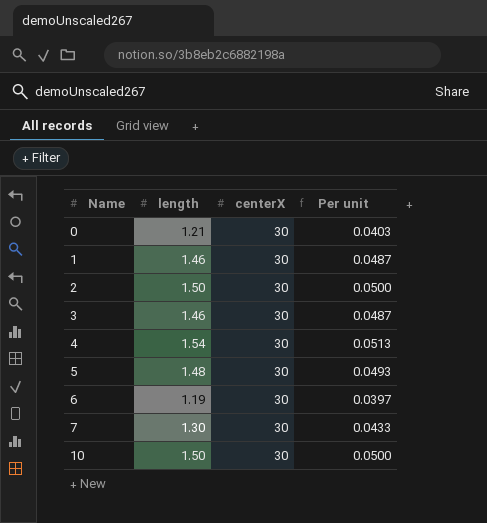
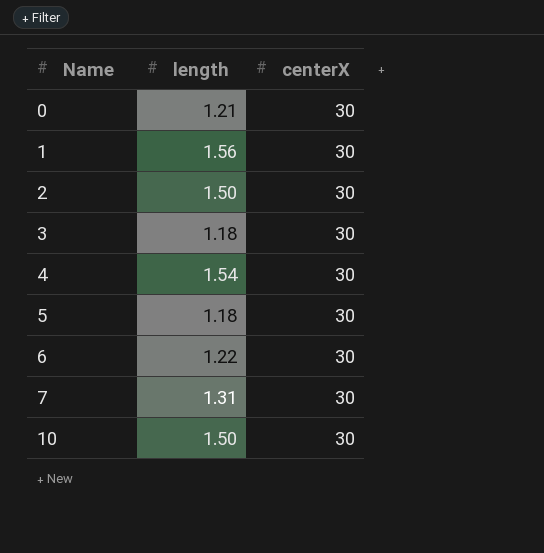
column Per unit | formula: [length] / [centerX] -> none
1 | length: 1.46 -> 1.56
3 | length: 1.46 -> 1.18
5 | length: 1.48 -> 1.18
6 | length: 1.19 -> 1.22
7 | length: 1.30 -> 1.31

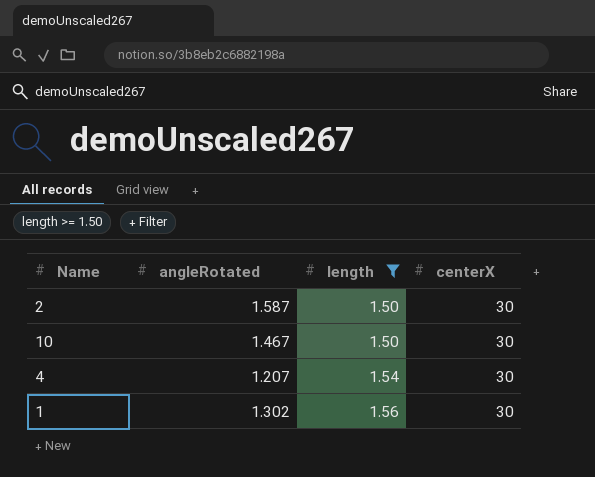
filter: none -> length >= 1.50
row order: Name ascending -> length ascending
column angleRotated | position: none -> 2

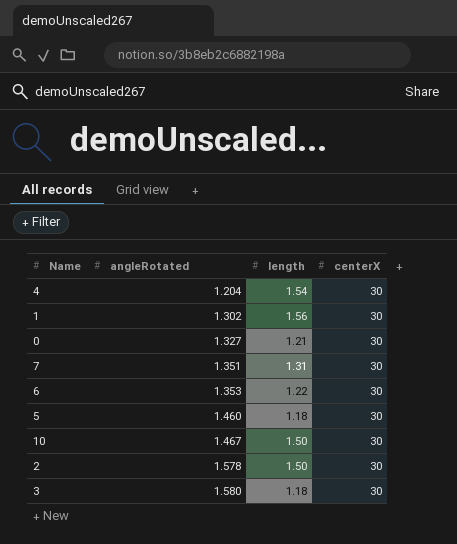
filter: length >= 1.50 -> none
row order: length ascending -> angleRotated ascending
4 | angleRotated: 1.207 -> 1.204
2 | angleRotated: 1.587 -> 1.578

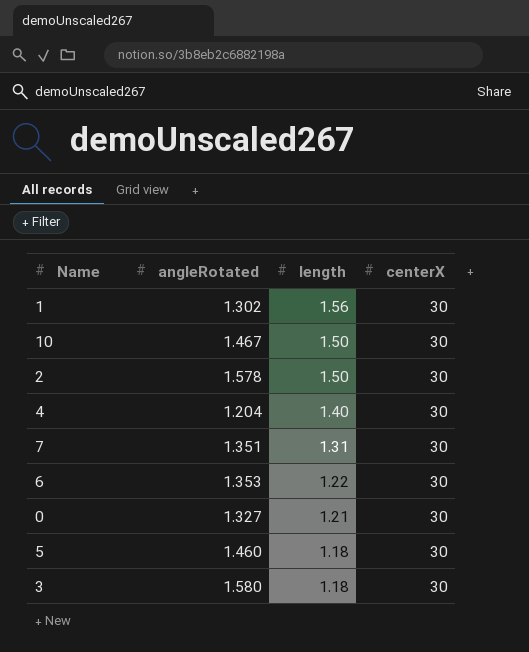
row order: angleRotated ascending -> length descending
4 | length: 1.54 -> 1.40

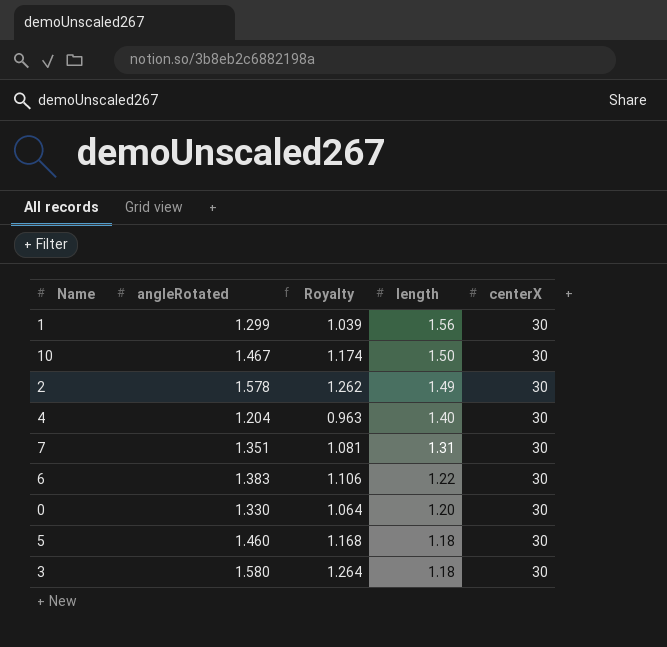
column Royalty | formula: none -> [angleRotated] * 0.8
1 | angleRotated: 1.302 -> 1.299
2 | length: 1.50 -> 1.49
6 | angleRotated: 1.353 -> 1.383
0 | angleRotated: 1.327 -> 1.330
0 | length: 1.21 -> 1.20

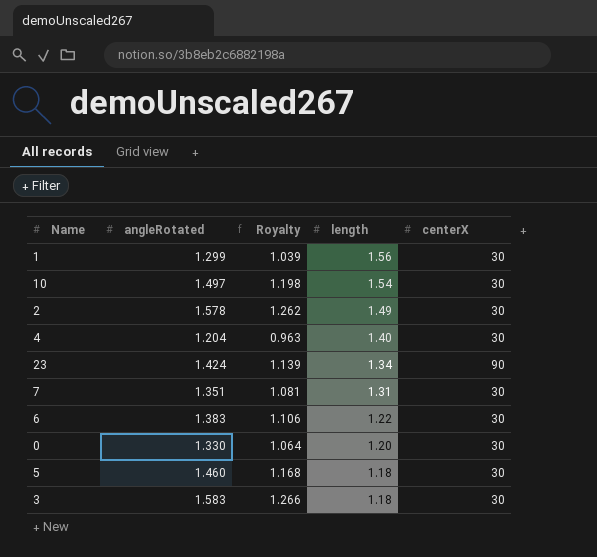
10 | angleRotated: 1.467 -> 1.497
10 | Royalty: 1.174 -> 1.198
10 | length: 1.50 -> 1.54
row 23: none -> 1.424 | 1.139 | 1.34 | 90
3 | angleRotated: 1.580 -> 1.583
3 | Royalty: 1.264 -> 1.266

